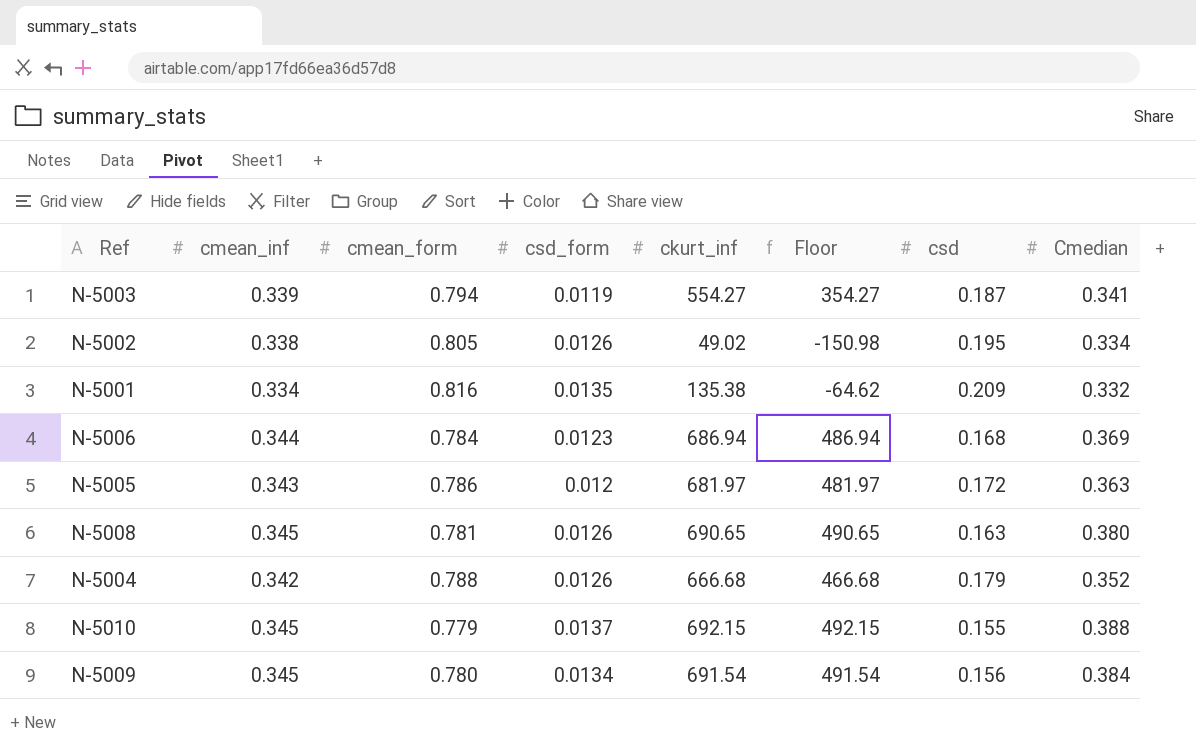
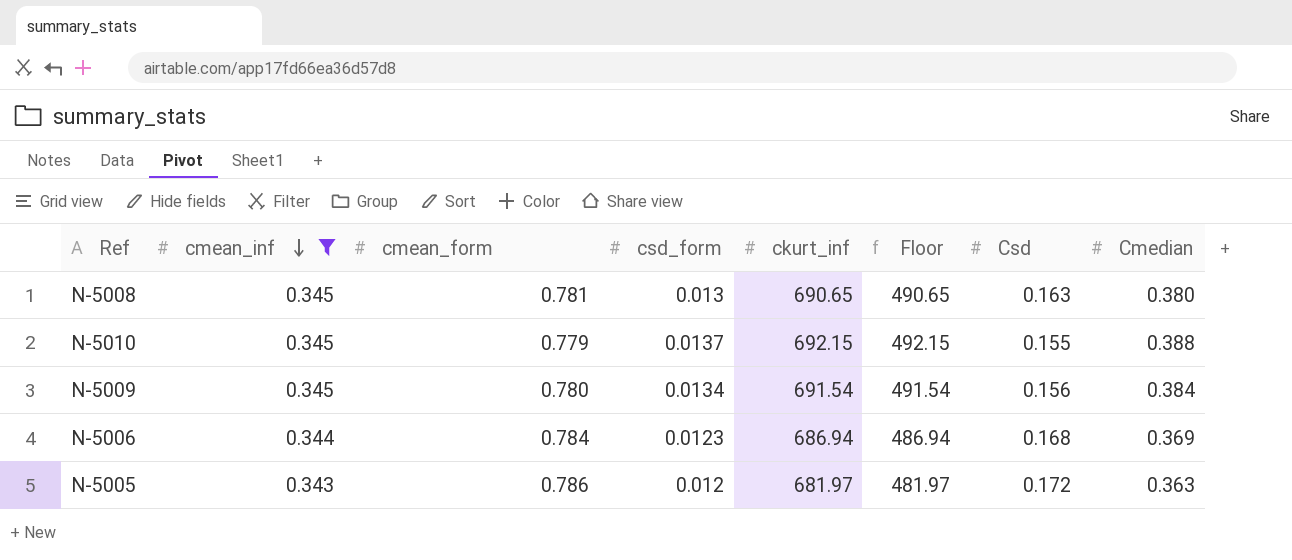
filter: none -> cmean_inf >= 0.343
row order: none -> cmean_inf descending
column name: csd -> Csd
N-5008 | csd_form: 0.0126 -> 0.013

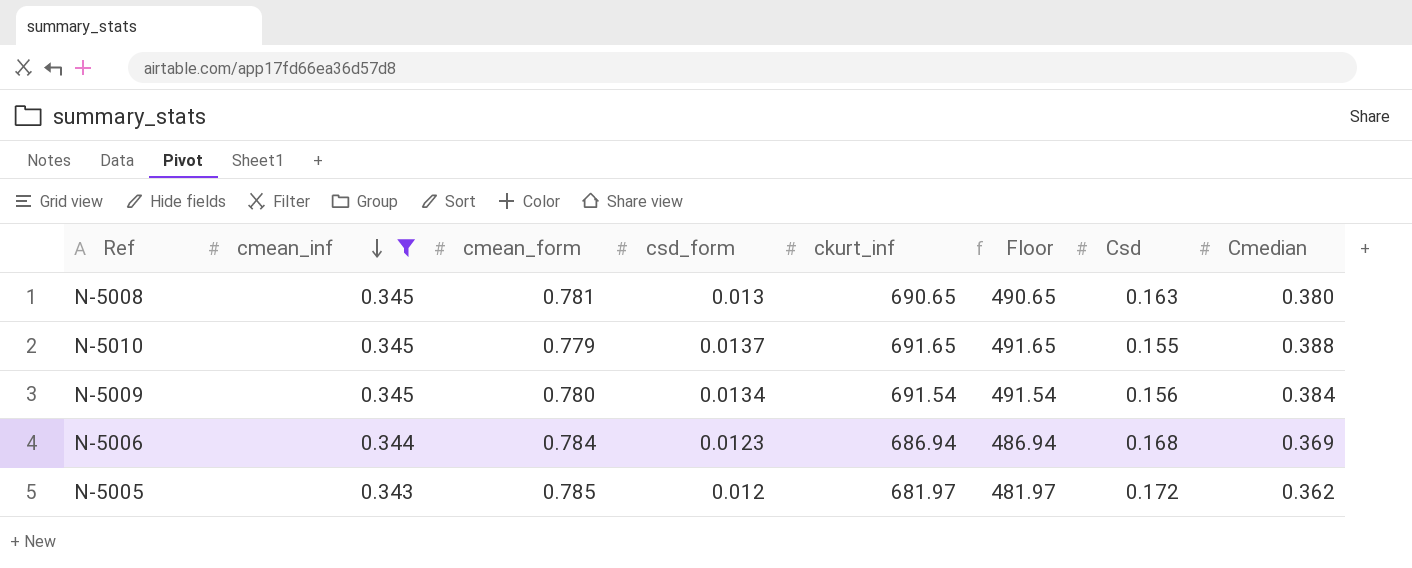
N-5010 | ckurt_inf: 692.15 -> 691.65
N-5010 | Floor: 492.15 -> 491.65
N-5005 | cmean_form: 0.786 -> 0.785
N-5005 | Cmedian: 0.363 -> 0.362

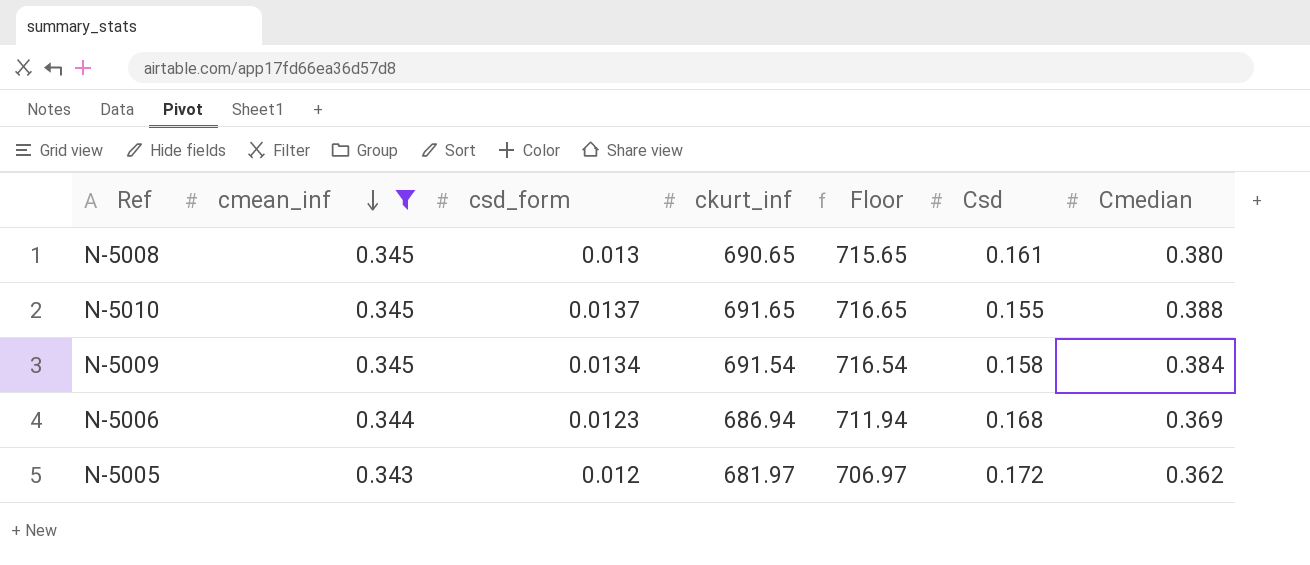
column cmean_form | position: 3 -> none
column Floor | formula: [ckurt_inf] - 200 -> [ckurt_inf] + 25
N-5008 | Csd: 0.163 -> 0.161
N-5009 | Csd: 0.156 -> 0.158

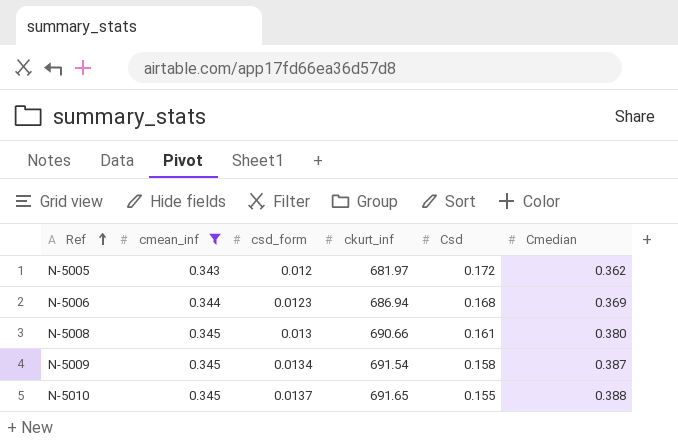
row order: cmean_inf descending -> Ref ascending
column Floor | formula: [ckurt_inf] + 25 -> none
N-5008 | ckurt_inf: 690.65 -> 690.66
N-5009 | Cmedian: 0.384 -> 0.387

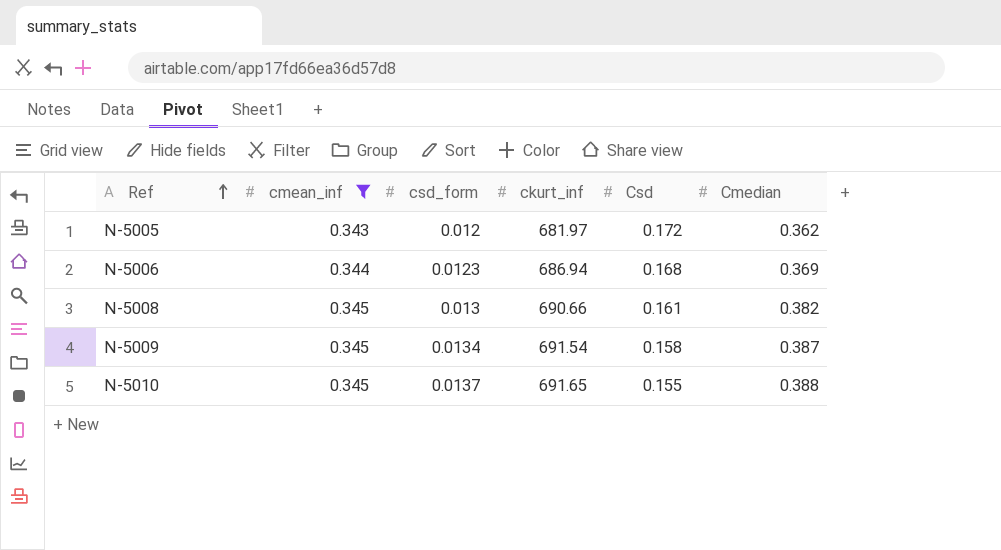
N-5008 | Cmedian: 0.380 -> 0.382

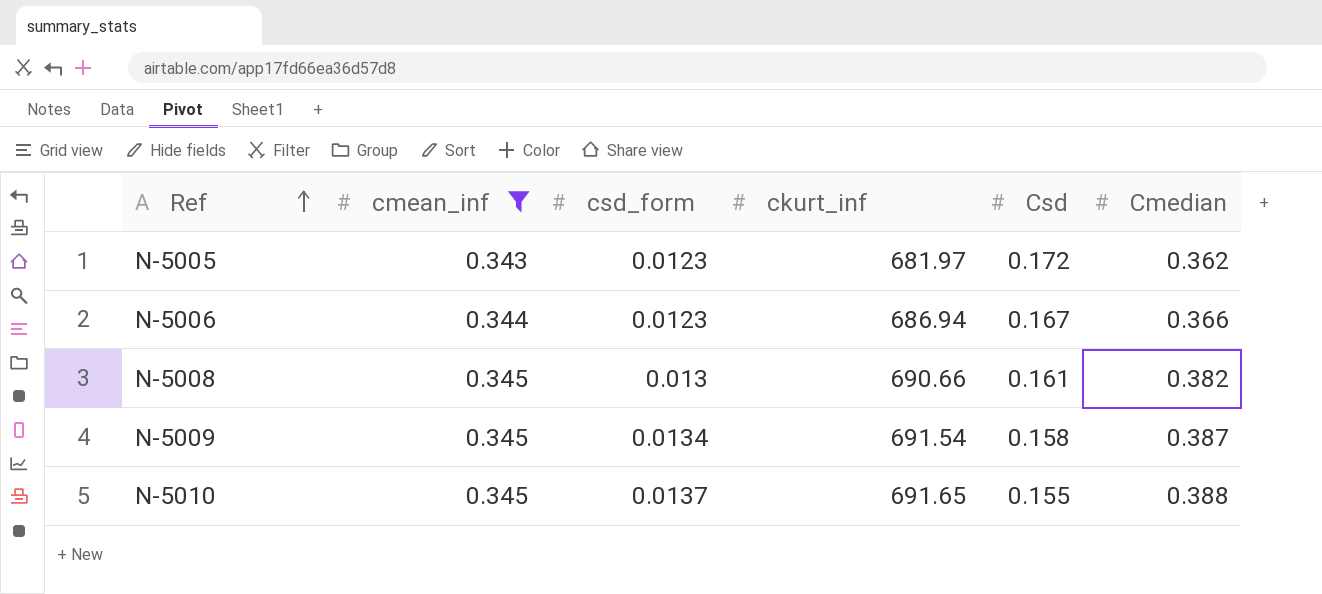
N-5005 | csd_form: 0.012 -> 0.0123
N-5006 | Csd: 0.168 -> 0.167
N-5006 | Cmedian: 0.369 -> 0.366

